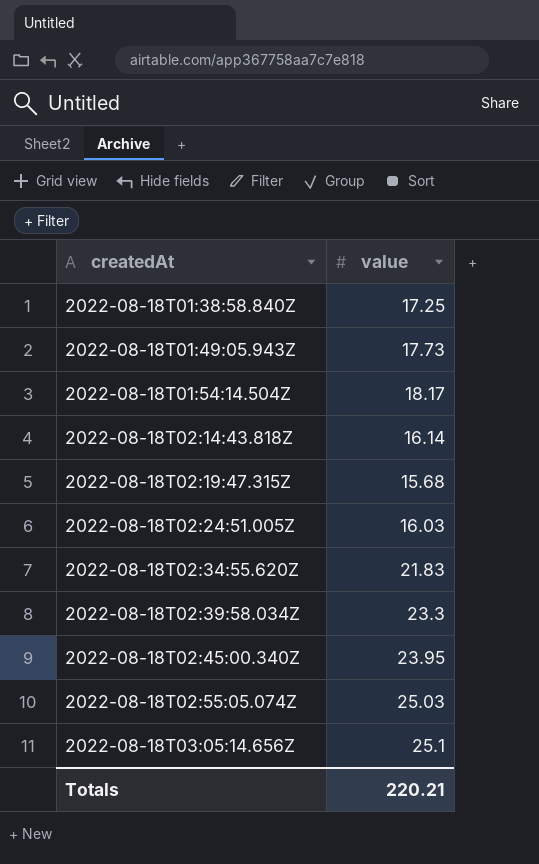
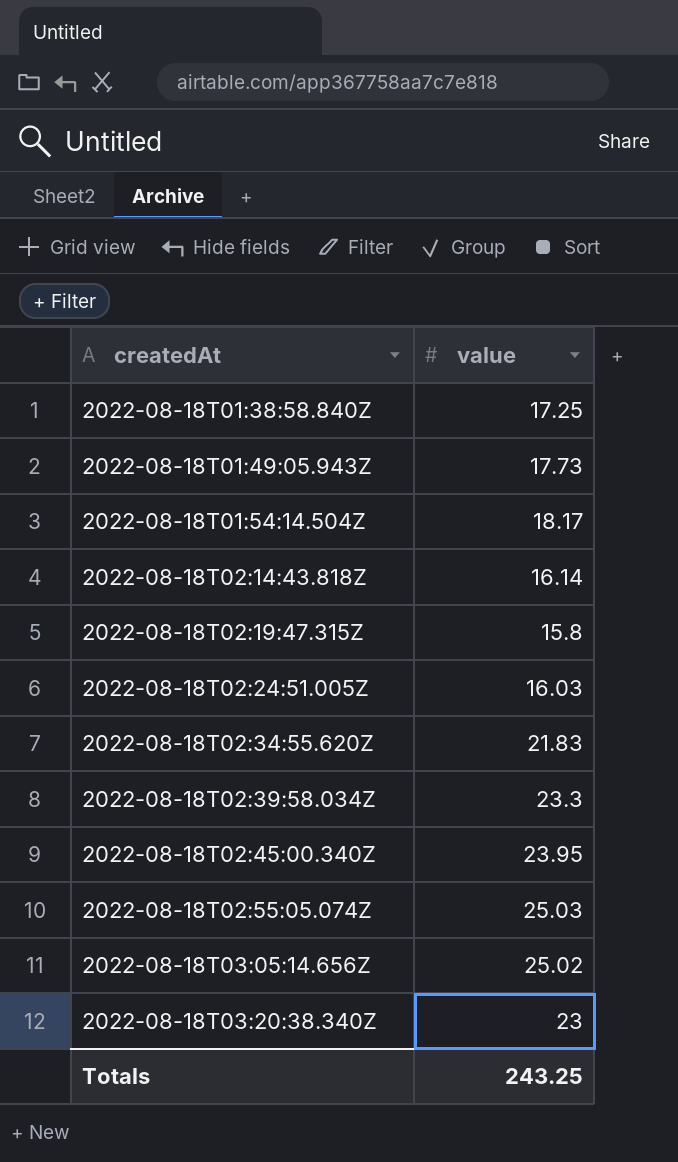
2022-08-18T02:19:47.315Z | value: 15.68 -> 15.8
2022-08-18T03:05:14.656Z | value: 25.1 -> 25.02
row 2022-08-18T03:20:38.340Z: none -> 23
Totals | value: 220.21 -> 243.25

